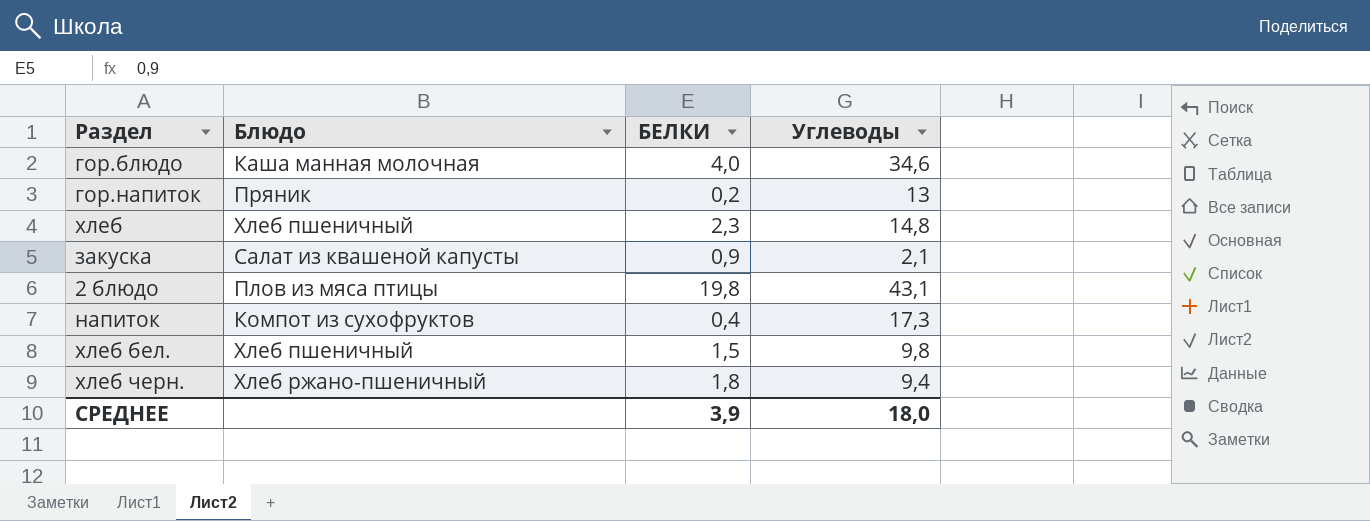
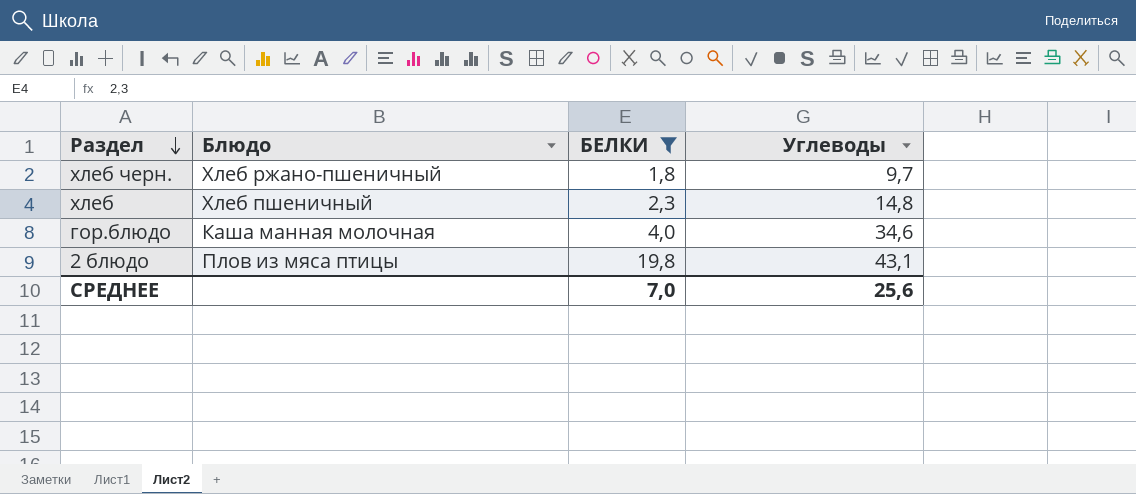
filter: none -> БЕЛКИ >= 1,8
row order: none -> Раздел descending
хлеб черн. | Углеводы: 9,4 -> 9,7
СРЕДНЕЕ | БЕЛКИ: 3,9 -> 7,0
СРЕДНЕЕ | Углеводы: 18,0 -> 25,6

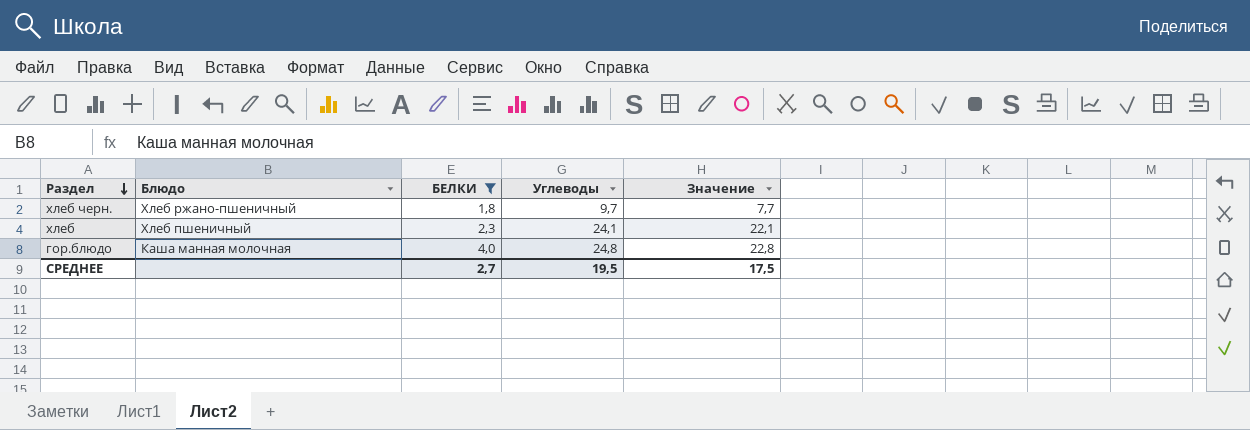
column Значение | formula: none -> [Углеводы] - 2
row 2 блюдо: Плов из мяса птицы | 19,8 | 43,1 -> none
хлеб | Углеводы: 14,8 -> 24,1
гор.блюдо | Углеводы: 34,6 -> 24,8
СРЕДНЕЕ | БЕЛКИ: 7,0 -> 2,7
СРЕДНЕЕ | Углеводы: 25,6 -> 19,5

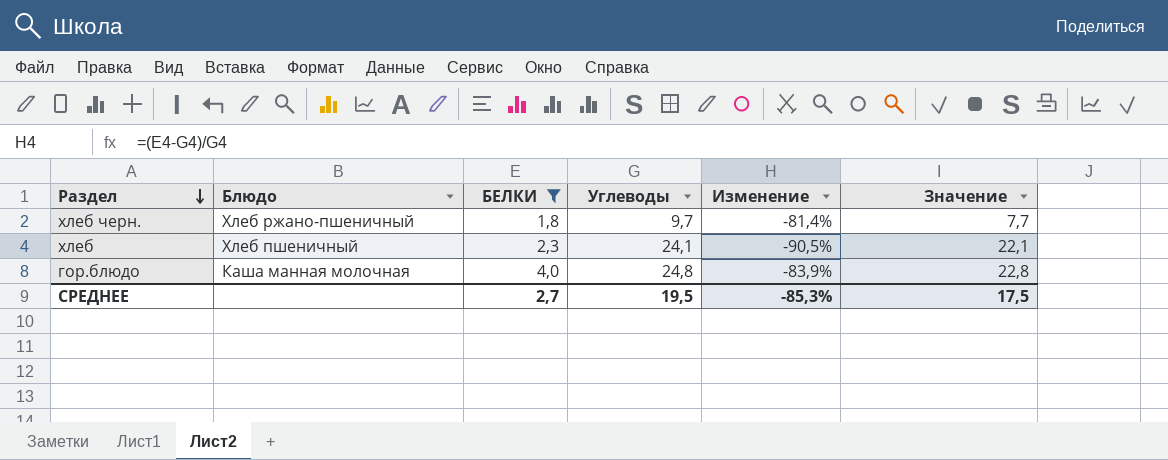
column Изменение | formula: none -> ([БЕЛКИ] - [Углеводы]) / [Углеводы]

